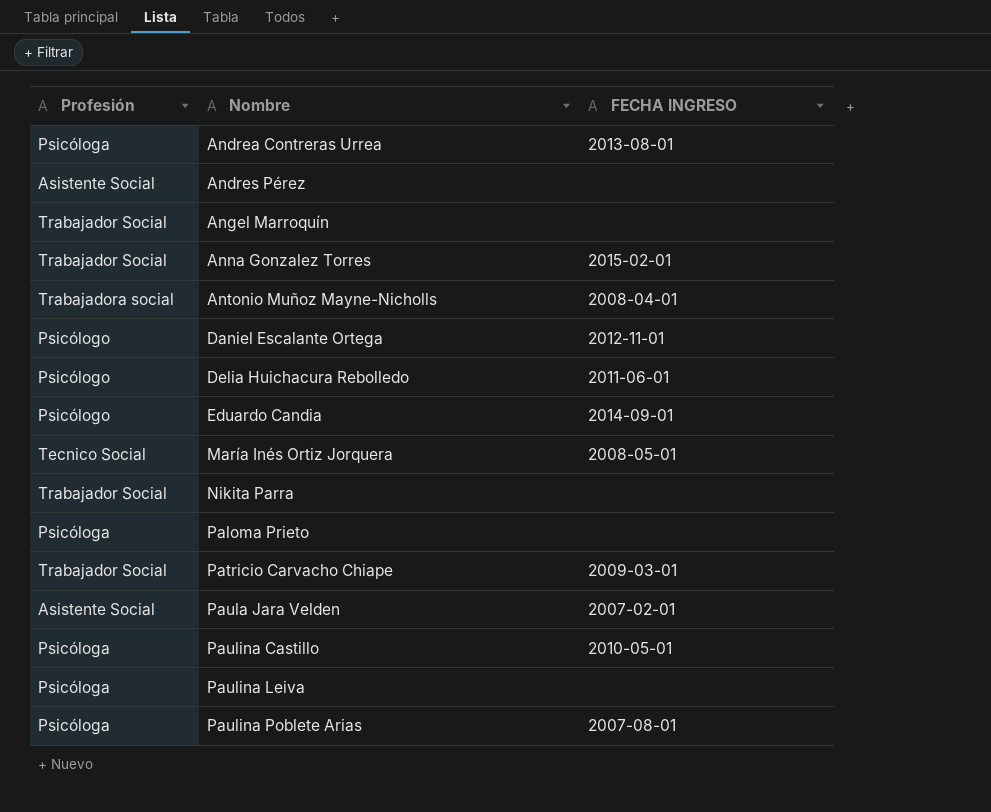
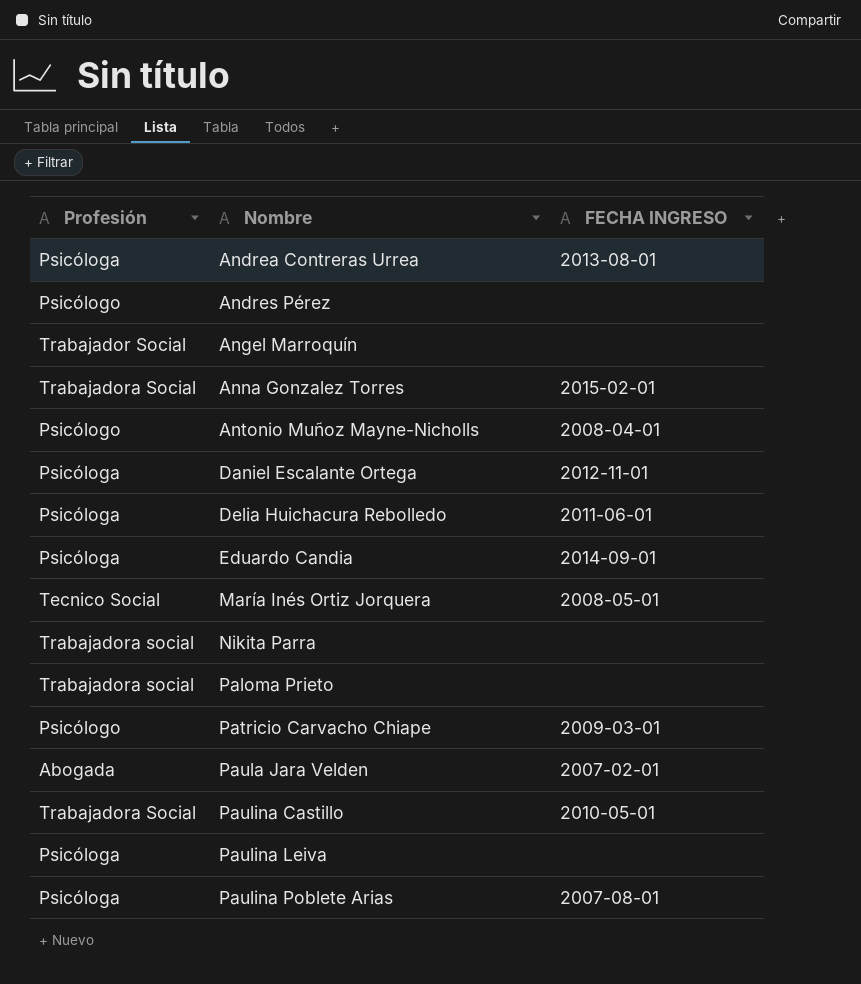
Andres Pérez | Profesión: Asistente Social -> Psicólogo
Anna Gonzalez Torres | Profesión: Trabajador Social -> Trabajadora Social
Antonio Muñoz Mayne-Nicholls | Profesión: Trabajadora social -> Psicólogo
Daniel Escalante Ortega | Profesión: Psicólogo -> Psicóloga
Delia Huichacura Rebolledo | Profesión: Psicólogo -> Psicóloga
Eduardo Candia | Profesión: Psicólogo -> Psicóloga
Nikita Parra | Profesión: Trabajador Social -> Trabajadora social
Paloma Prieto | Profesión: Psicóloga -> Trabajadora social
Patricio Carvacho Chiape | Profesión: Trabajador Social -> Psicólogo
Paula Jara Velden | Profesión: Asistente Social -> Abogada
Paulina Castillo | Profesión: Psicóloga -> Trabajadora Social

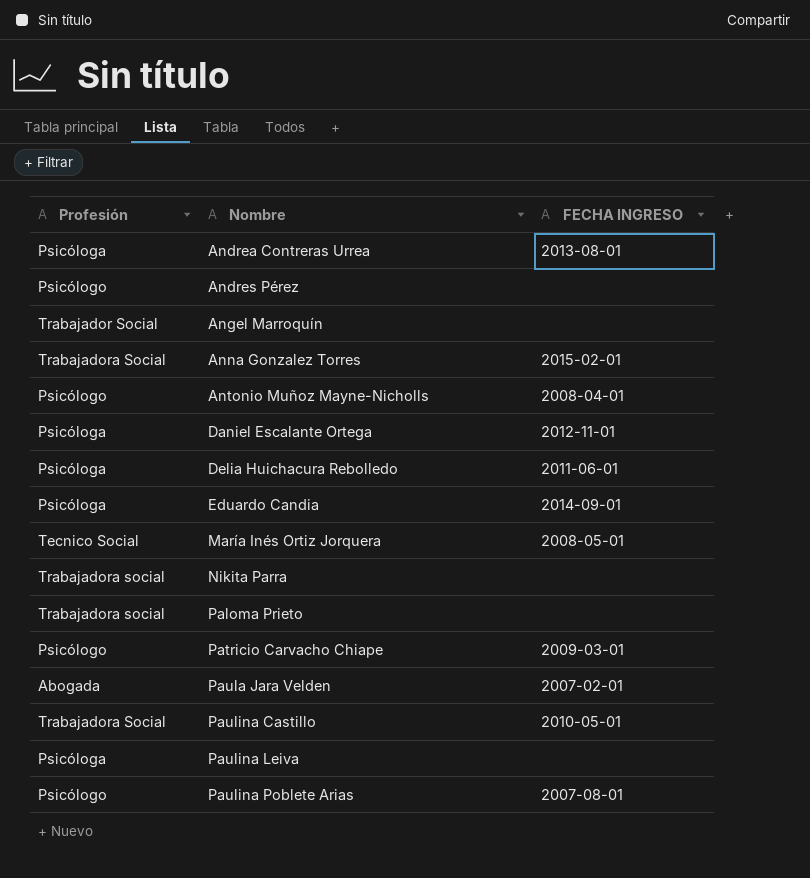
Paulina Poblete Arias | Profesión: Psicóloga -> Psicólogo

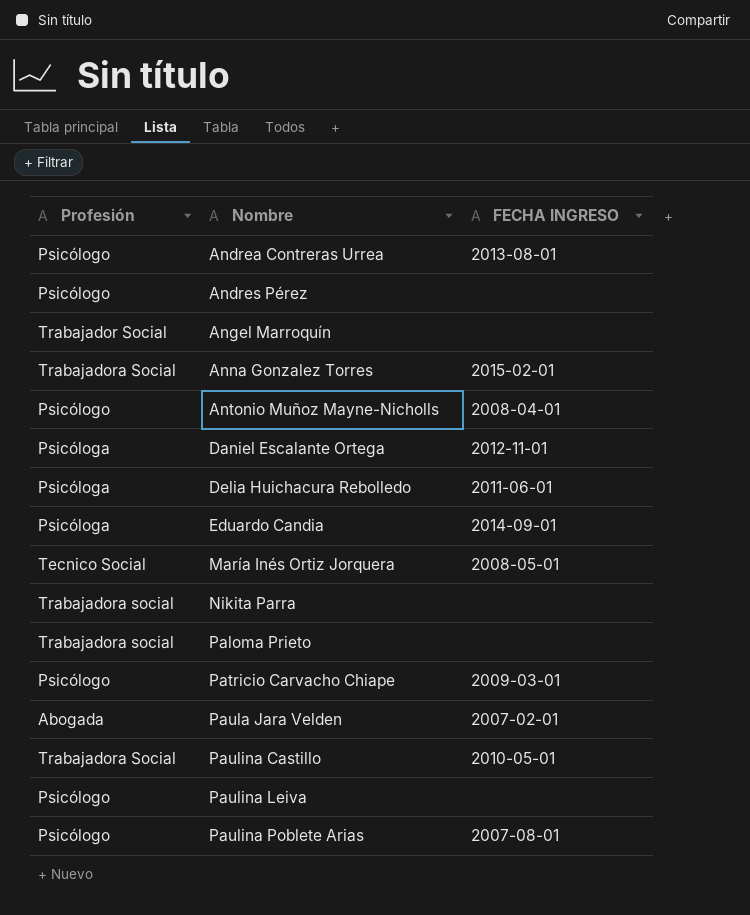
Andrea Contreras Urrea | Profesión: Psicóloga -> Psicólogo
Paulina Leiva | Profesión: Psicóloga -> Psicólogo

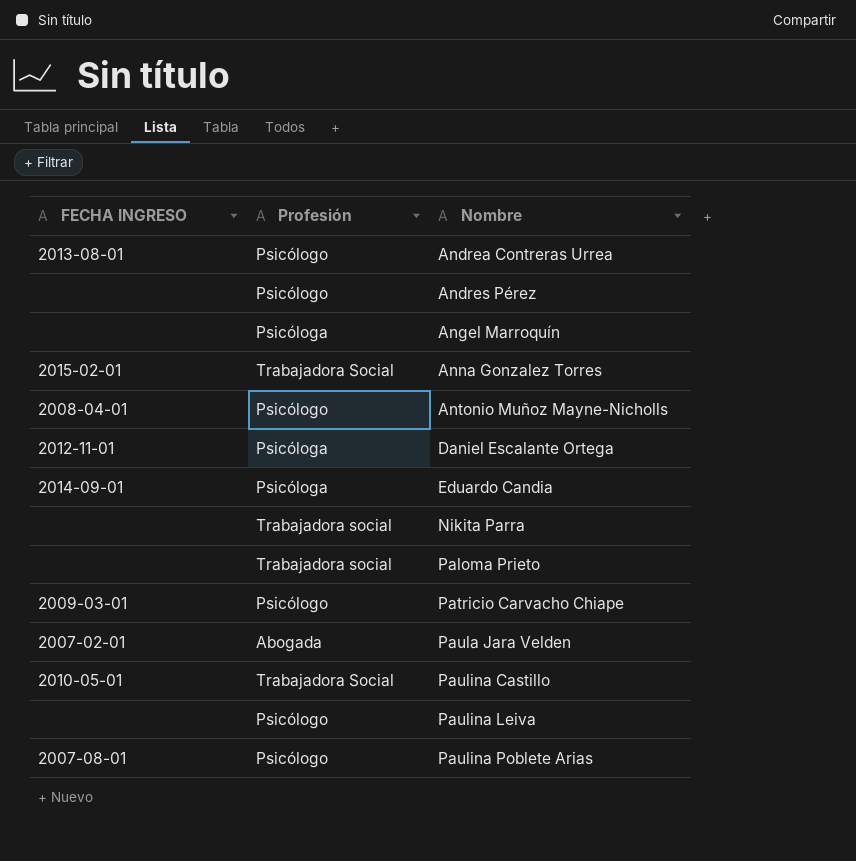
column FECHA INGRESO | position: 3 -> 1
row Delia Huichacura Rebolledo: Psicóloga | 2011-06-01 -> none
row María Inés Ortiz Jorquera: Tecnico Social | 2008-05-01 -> none
Angel Marroquín | Profesión: Trabajador Social -> Psicóloga

